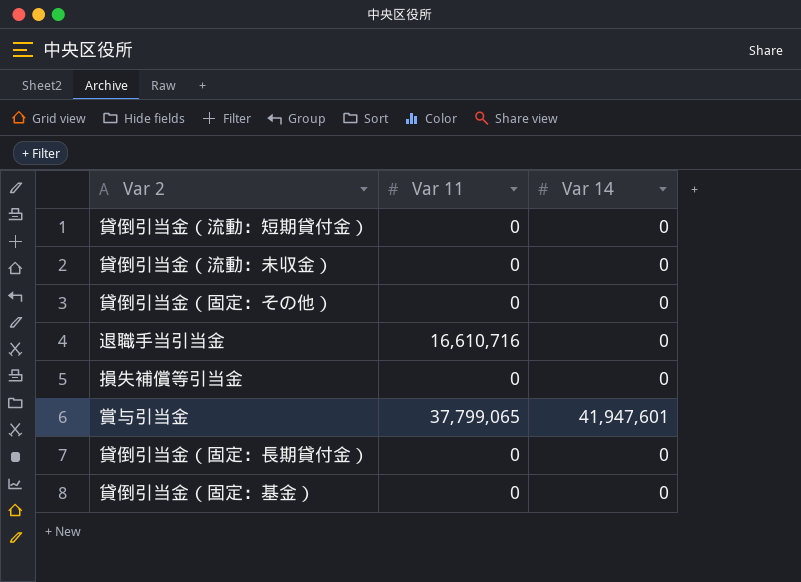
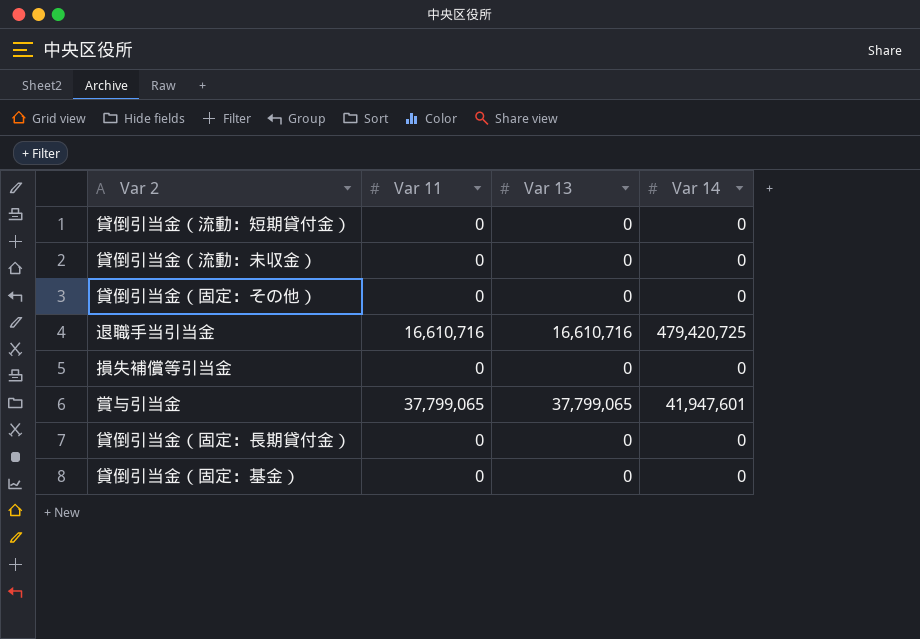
column Var 13 | position: none -> 3
退職手当引当金 | Var 14: 0 -> 479,420,725

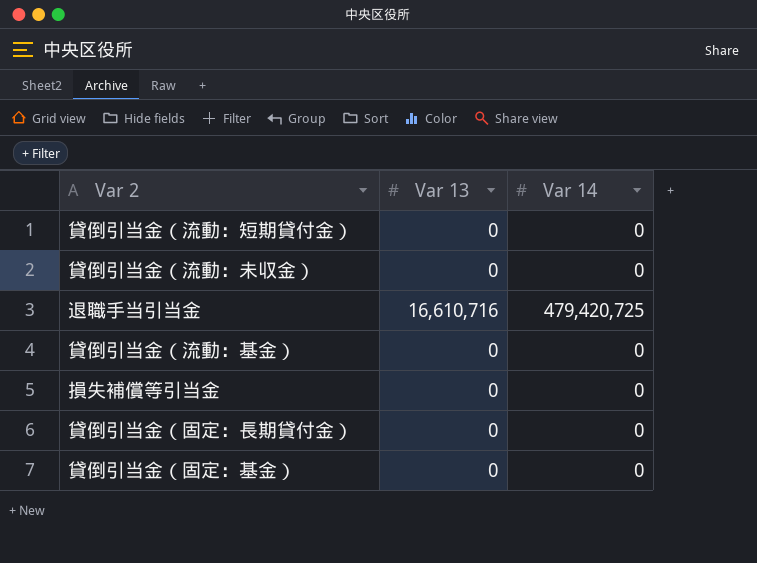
column Var 11 | position: 2 -> none
row 貸倒引当金（固定：その他）: 0 | 0 | 0 -> none
row 賞与引当金: 37,799,065 | 37,799,065 | 41,947,601 -> none
row 貸倒引当金（流動：基金）: none -> 0 | 0

